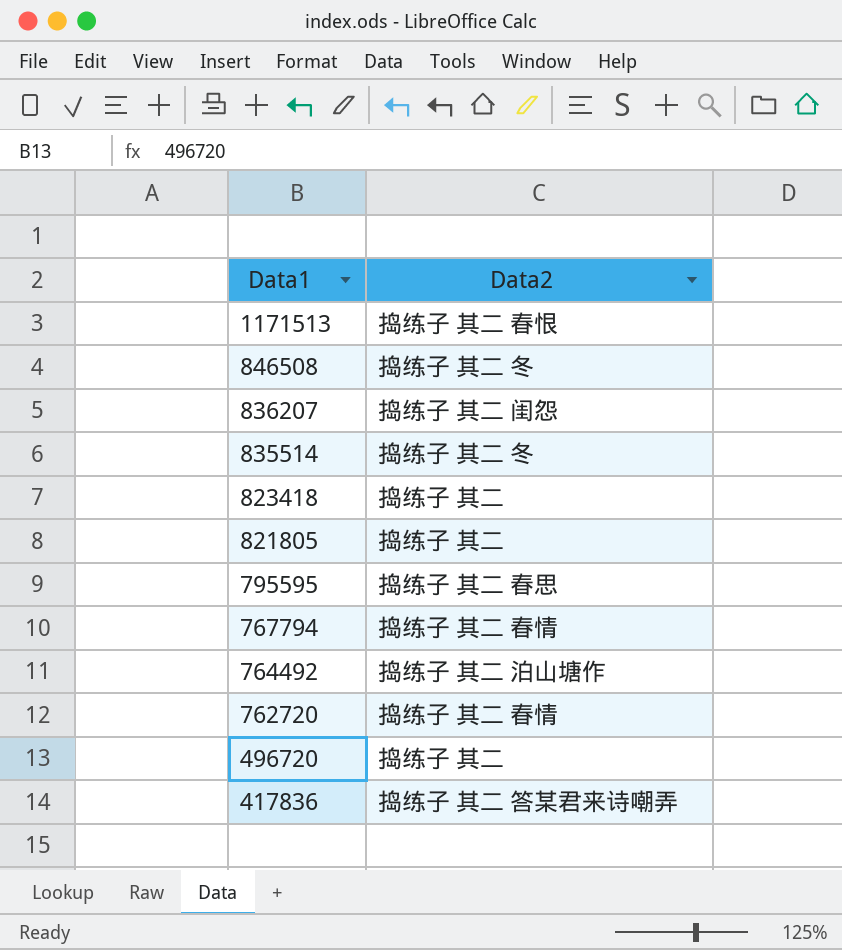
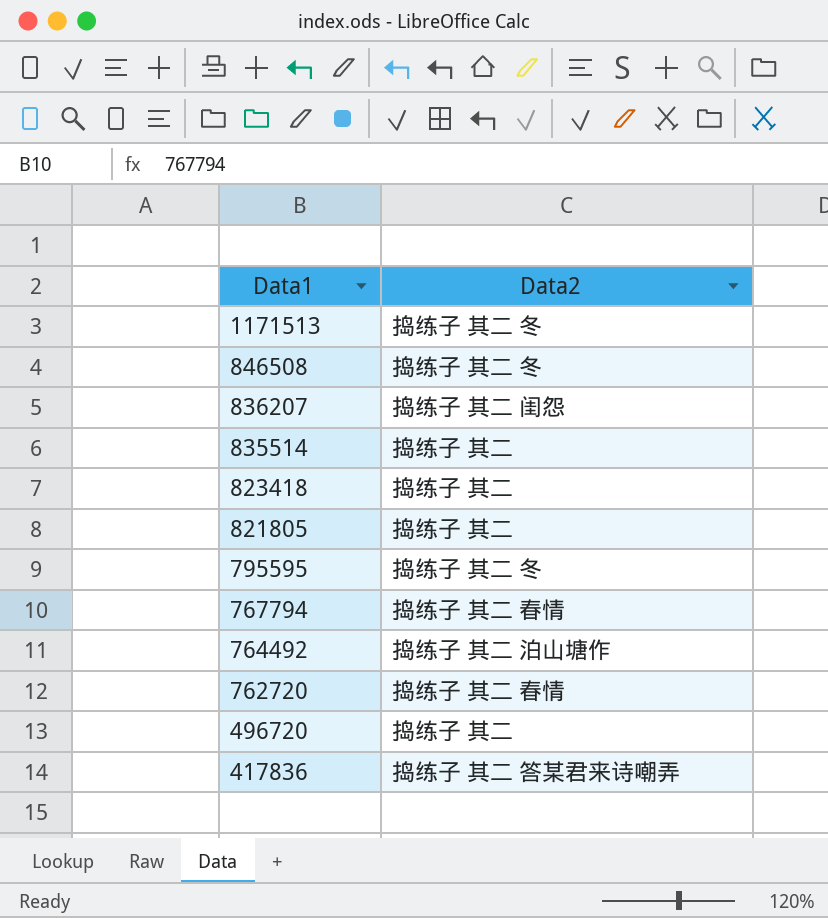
1171513 | Data2: 捣练子 其二 春恨 -> 捣练子 其二 冬
835514 | Data2: 捣练子 其二 冬 -> 捣练子 其二
795595 | Data2: 捣练子 其二 春思 -> 捣练子 其二 冬

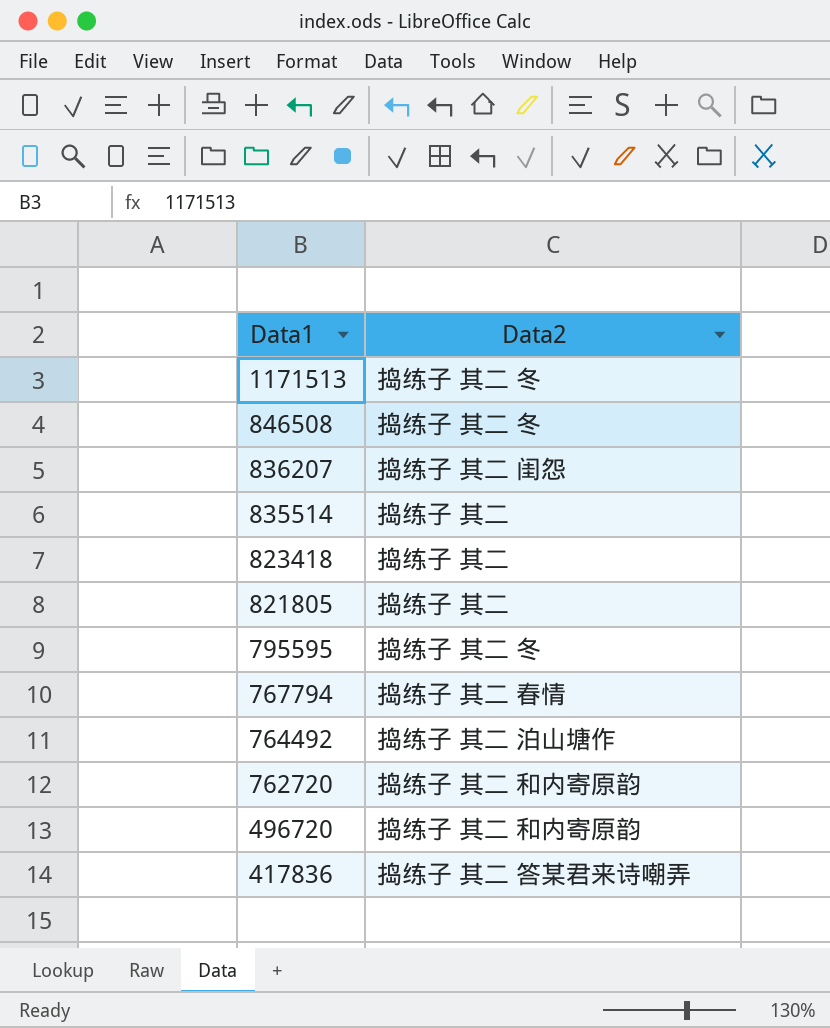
762720 | Data2: 捣练子 其二 春情 -> 捣练子 其二 和内寄原韵
496720 | Data2: 捣练子 其二 -> 捣练子 其二 和内寄原韵

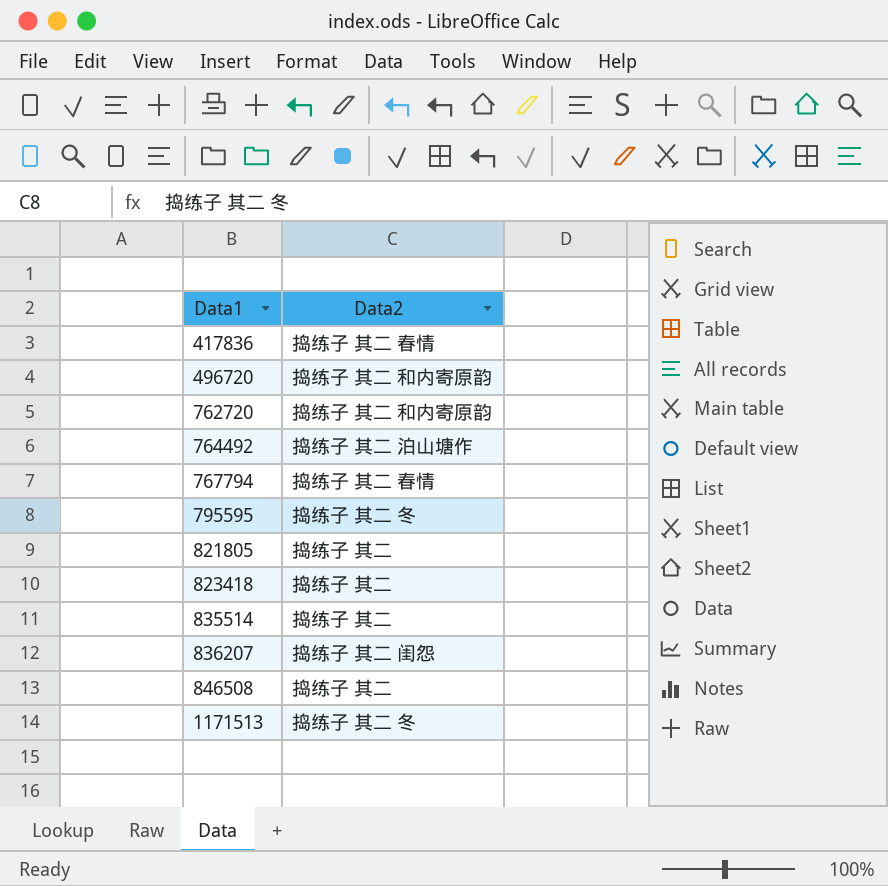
row order: Data1 descending -> Data1 ascending
417836 | Data2: 捣练子 其二 答某君来诗嘲弄 -> 捣练子 其二 春情
846508 | Data2: 捣练子 其二 冬 -> 捣练子 其二

